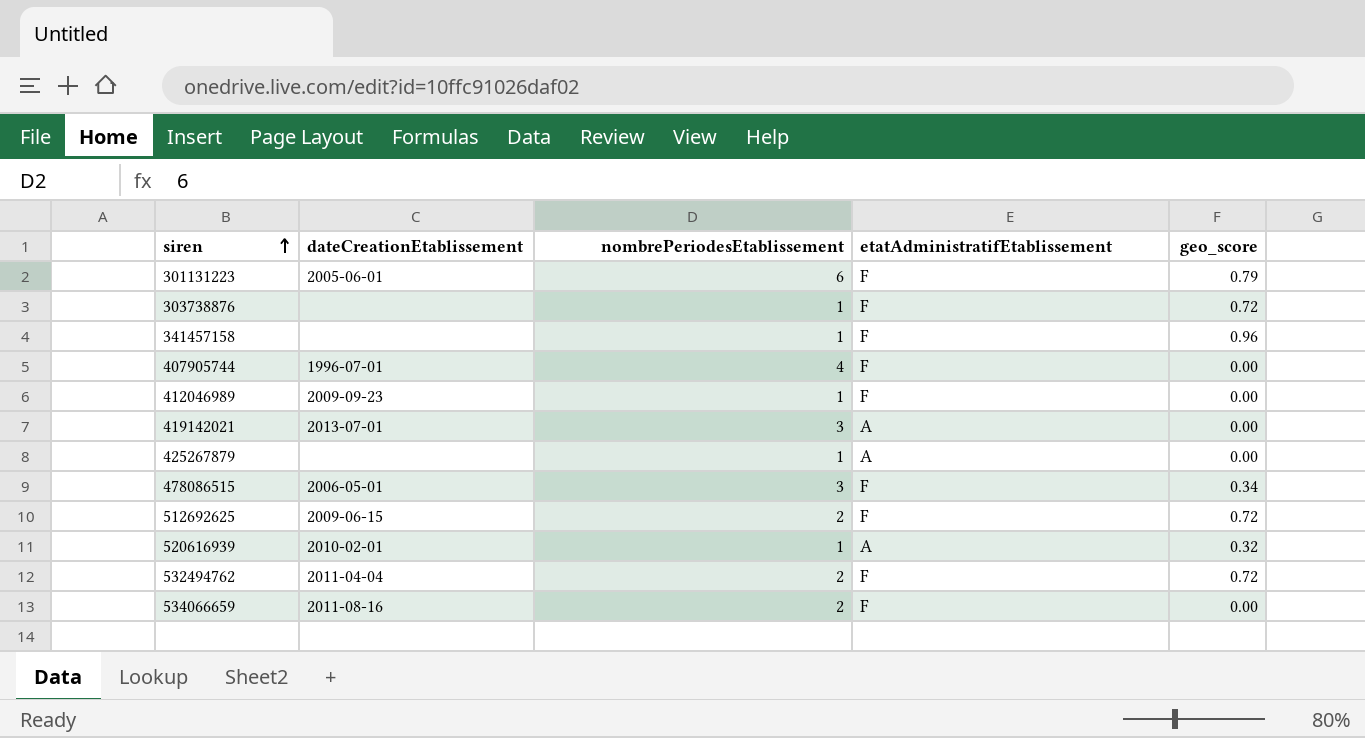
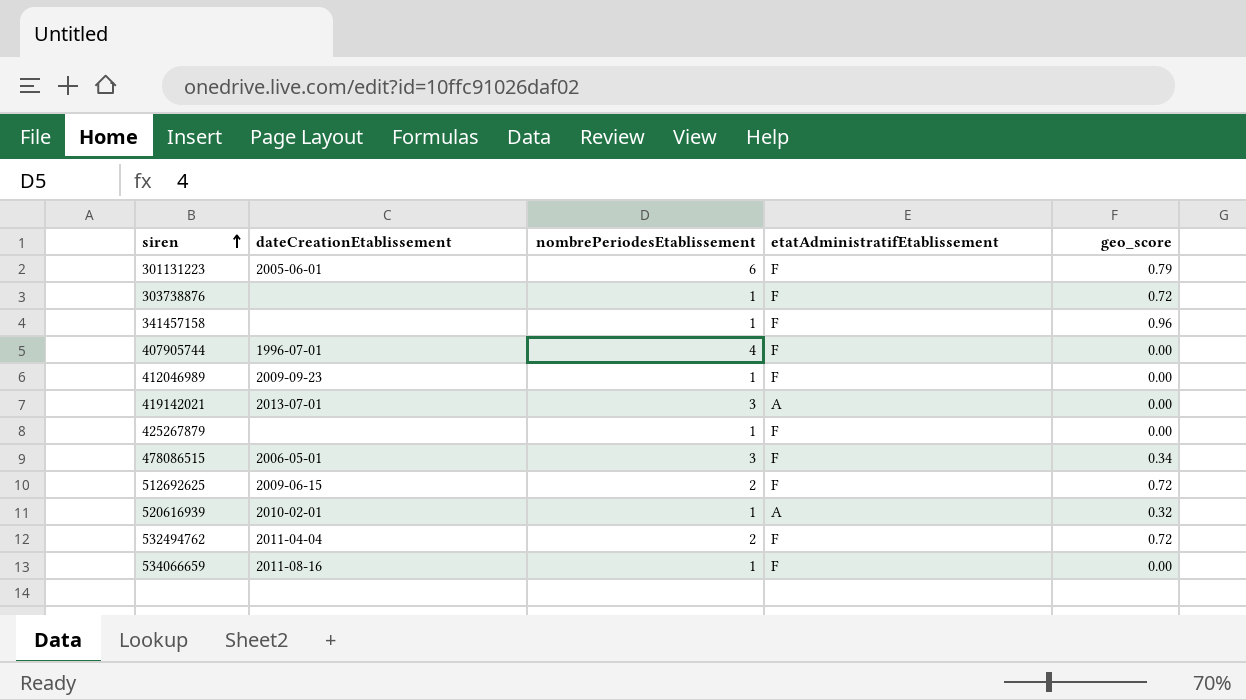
425267879 | etatAdministratifEtablissement: A -> F
534066659 | nombrePeriodesEtablissement: 2 -> 1

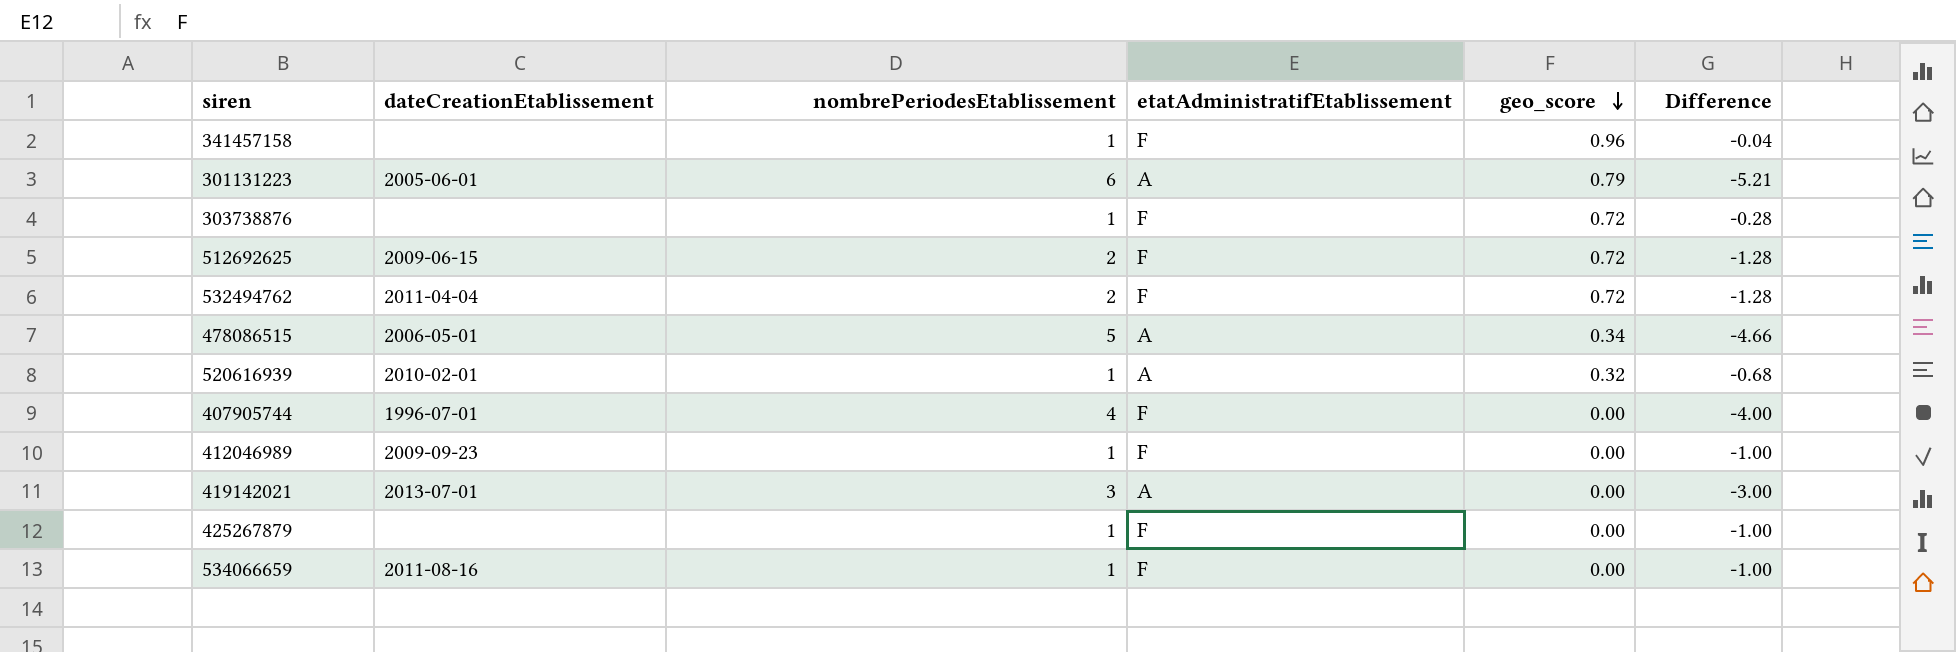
row order: siren ascending -> geo_score descending
column Difference | formula: none -> [geo_score] - [nombrePeriodesEtablissement]
301131223 | etatAdministratifEtablissement: F -> A
478086515 | nombrePeriodesEtablissement: 3 -> 5
478086515 | etatAdministratifEtablissement: F -> A

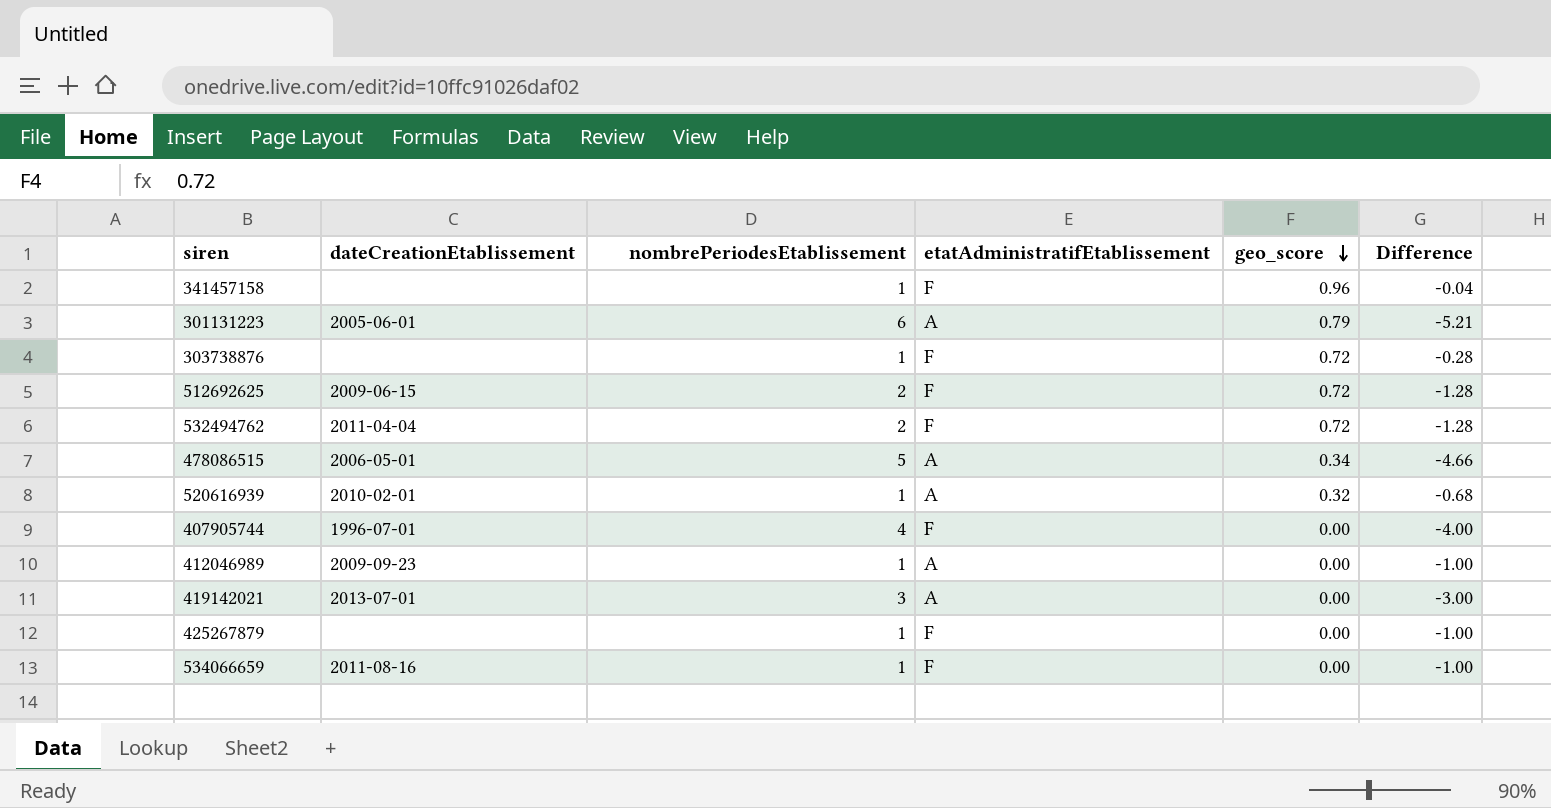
412046989 | etatAdministratifEtablissement: F -> A

